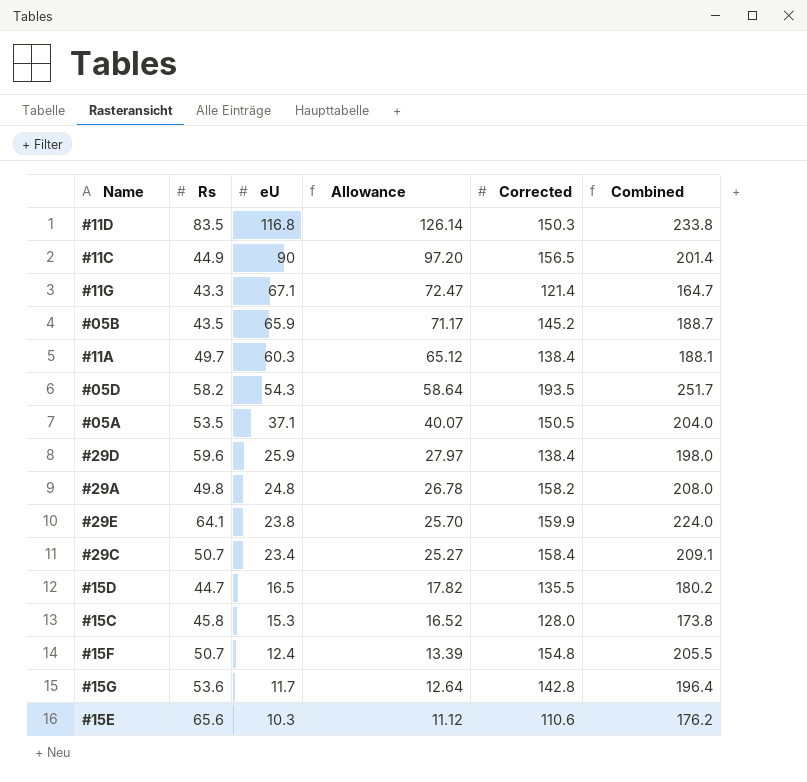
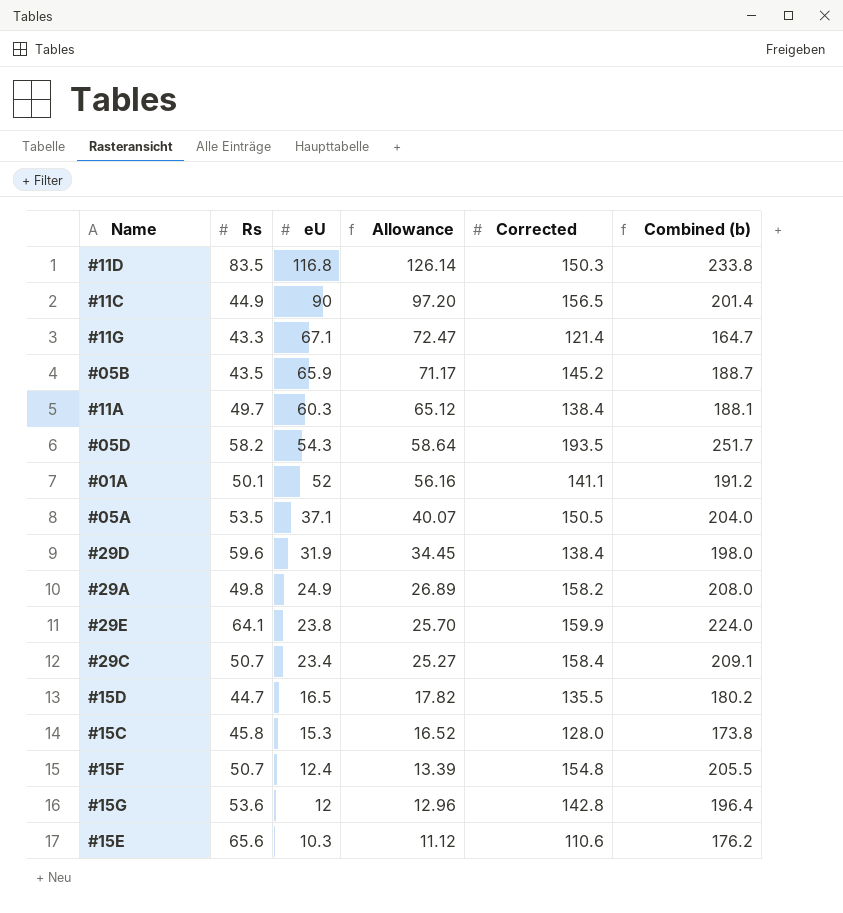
column name: Combined -> Combined (b)
row #01A: none -> 50.1 | 52 | 56.16 | 141.1 | 191.2
#29D | eU: 25.9 -> 31.9
#29D | Allowance: 27.97 -> 34.45
#29A | eU: 24.8 -> 24.9
#29A | Allowance: 26.78 -> 26.89
#15G | eU: 11.7 -> 12
#15G | Allowance: 12.64 -> 12.96

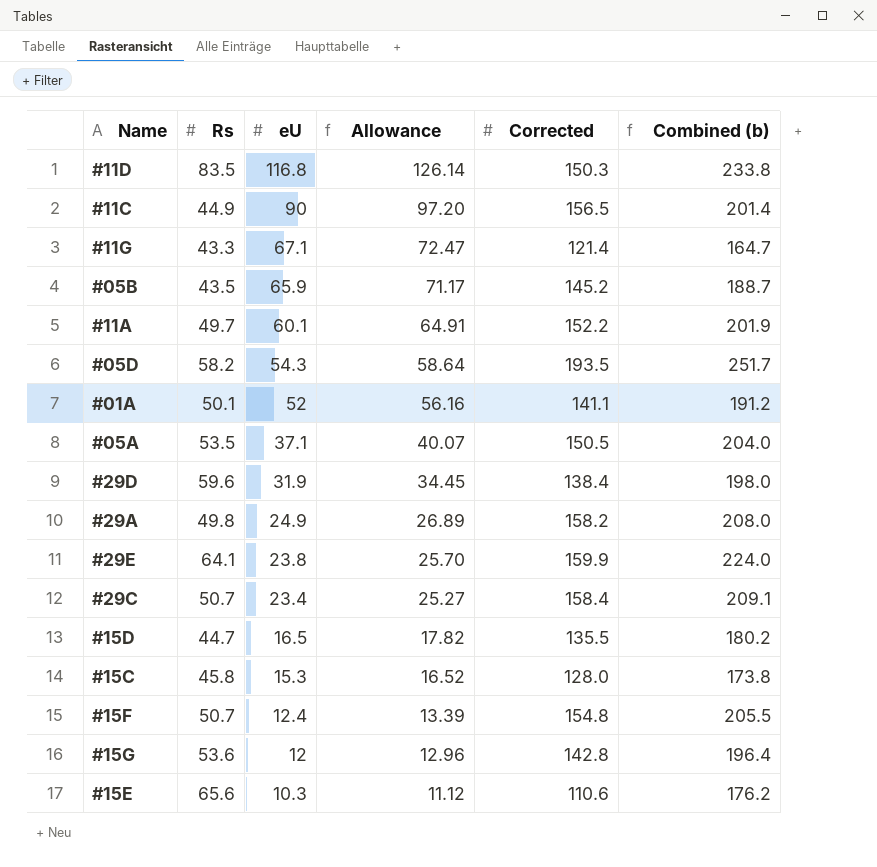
#11A | eU: 60.3 -> 60.1
#11A | Allowance: 65.12 -> 64.91
#11A | Corrected: 138.4 -> 152.2
#11A | Combined (b): 188.1 -> 201.9

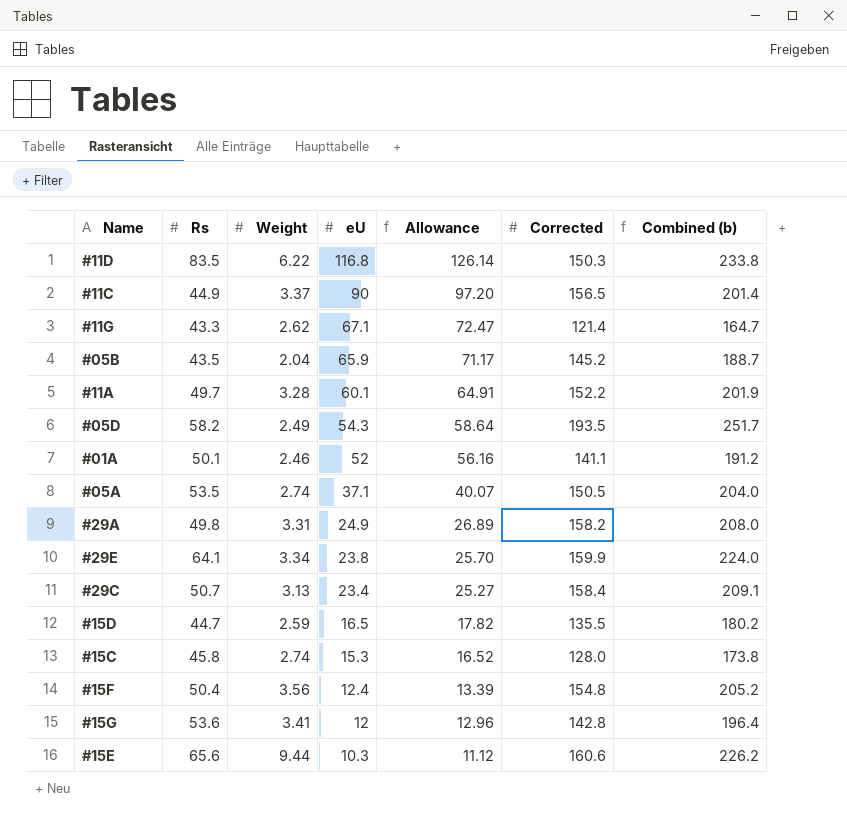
column Weight | position: none -> 3
row #29D: 59.6 | 31.9 | 34.45 | 138.4 | 198.0 -> none
#15F | Rs: 50.7 -> 50.4
#15F | Combined (b): 205.5 -> 205.2
#15E | Corrected: 110.6 -> 160.6
#15E | Combined (b): 176.2 -> 226.2

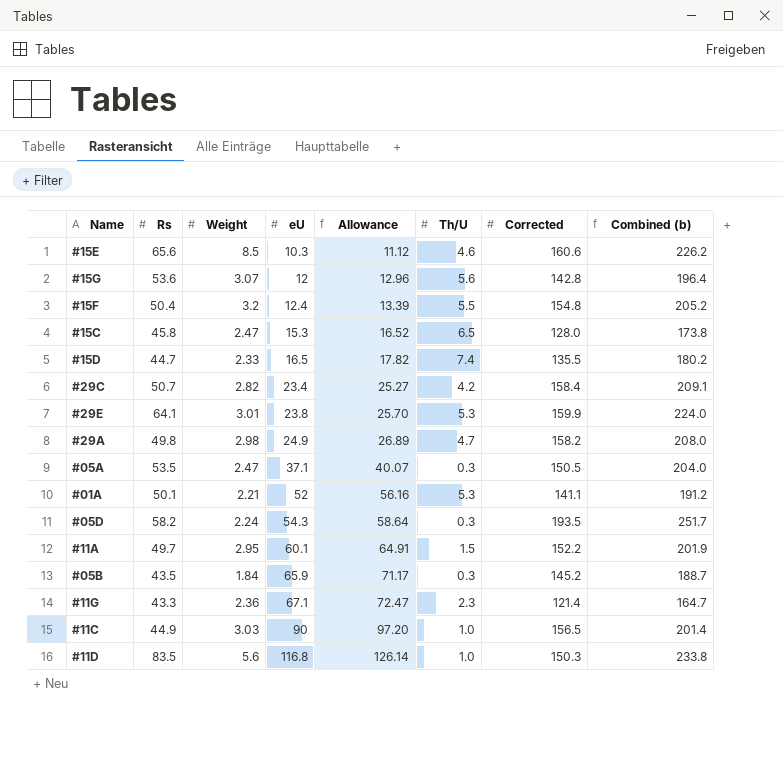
row order: eU descending -> eU ascending
column Th/U | position: none -> 6
#15E | Weight: 9.44 -> 8.5
#15G | Weight: 3.41 -> 3.07
#15F | Weight: 3.56 -> 3.2
#15C | Weight: 2.74 -> 2.47
#15D | Weight: 2.59 -> 2.33
#29C | Weight: 3.13 -> 2.82
#29E | Weight: 3.34 -> 3.01
#29A | Weight: 3.31 -> 2.98
#05A | Weight: 2.74 -> 2.47
#01A | Weight: 2.46 -> 2.21
#05D | Weight: 2.49 -> 2.24
#11A | Weight: 3.28 -> 2.95
#05B | Weight: 2.04 -> 1.84
#11G | Weight: 2.62 -> 2.36
#11C | Weight: 3.37 -> 3.03
#11D | Weight: 6.22 -> 5.6

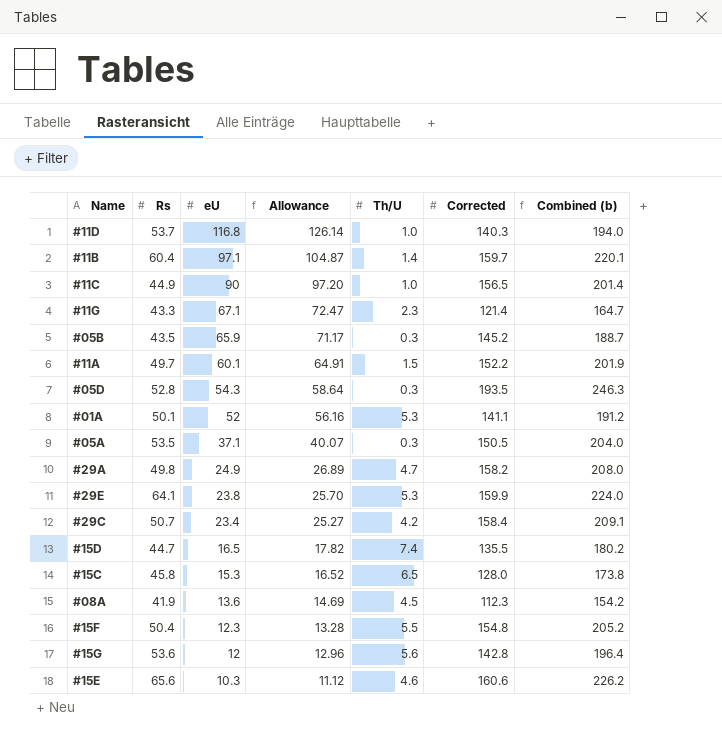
row order: eU ascending -> eU descending
column Weight | position: 3 -> none
#11D | Rs: 83.5 -> 53.7
#11D | Corrected: 150.3 -> 140.3
#11D | Combined (b): 233.8 -> 194.0
row #11B: none -> 60.4 | 97.1 | 104.87 | 1.4 | 159.7 | 220.1
#05D | Rs: 58.2 -> 52.8
#05D | Combined (b): 251.7 -> 246.3
row #08A: none -> 41.9 | 13.6 | 14.69 | 4.5 | 112.3 | 154.2
#15F | eU: 12.4 -> 12.3
#15F | Allowance: 13.39 -> 13.28

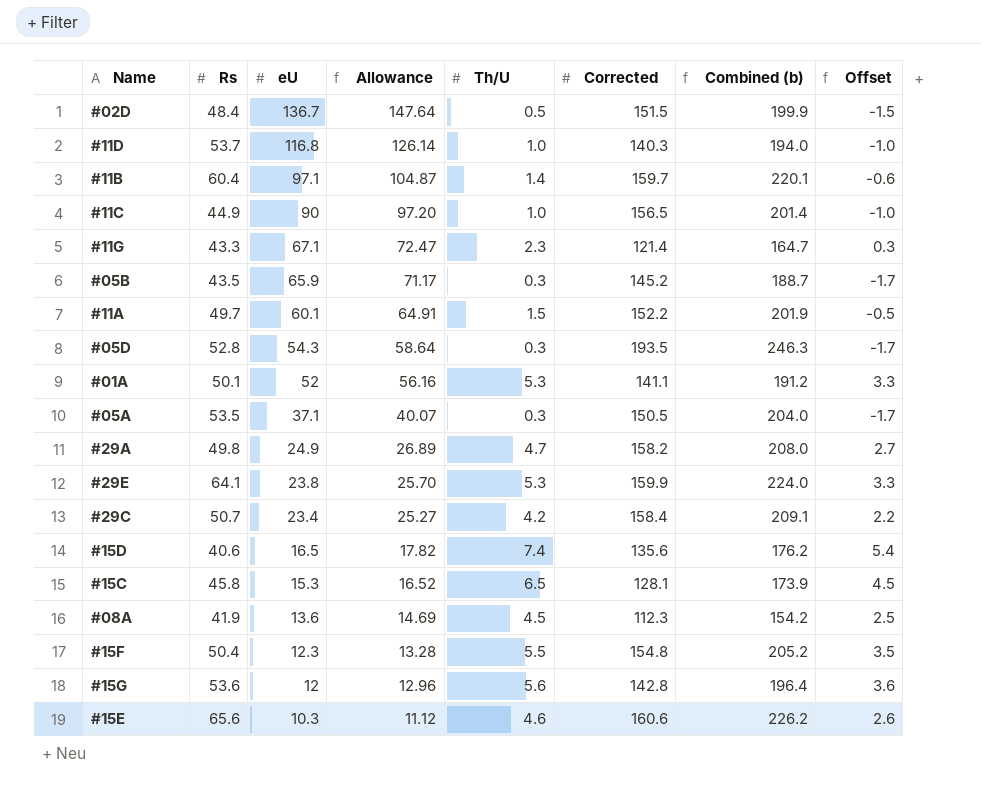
column Offset | formula: none -> [Th/U] - 2
row #02D: none -> 48.4 | 136.7 | 147.64 | 0.5 | 151.5 | 199.9 | -1.5
#15D | Rs: 44.7 -> 40.6
#15D | Corrected: 135.5 -> 135.6
#15D | Combined (b): 180.2 -> 176.2
#15C | Corrected: 128.0 -> 128.1
#15C | Combined (b): 173.8 -> 173.9

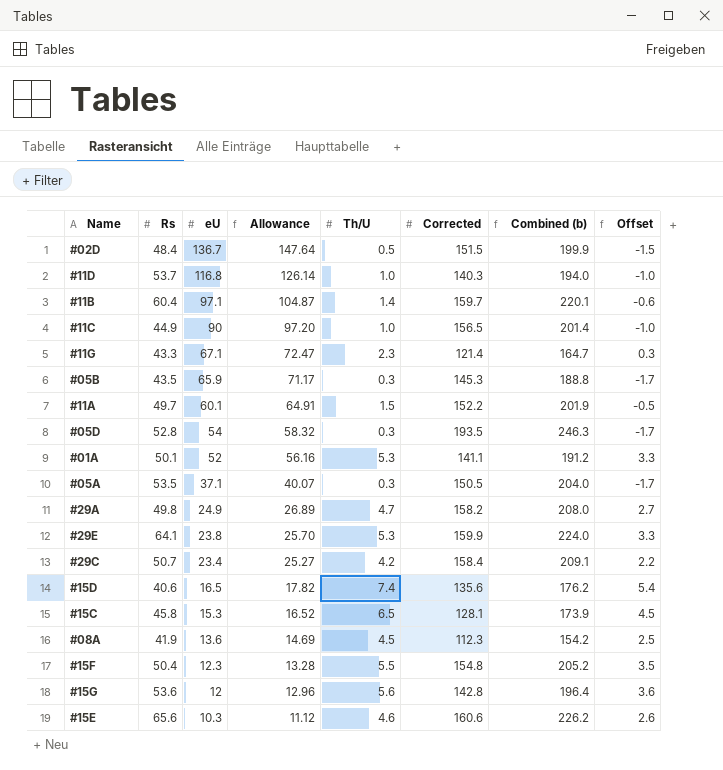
#05B | Corrected: 145.2 -> 145.3
#05B | Combined (b): 188.7 -> 188.8
#05D | eU: 54.3 -> 54
#05D | Allowance: 58.64 -> 58.32

